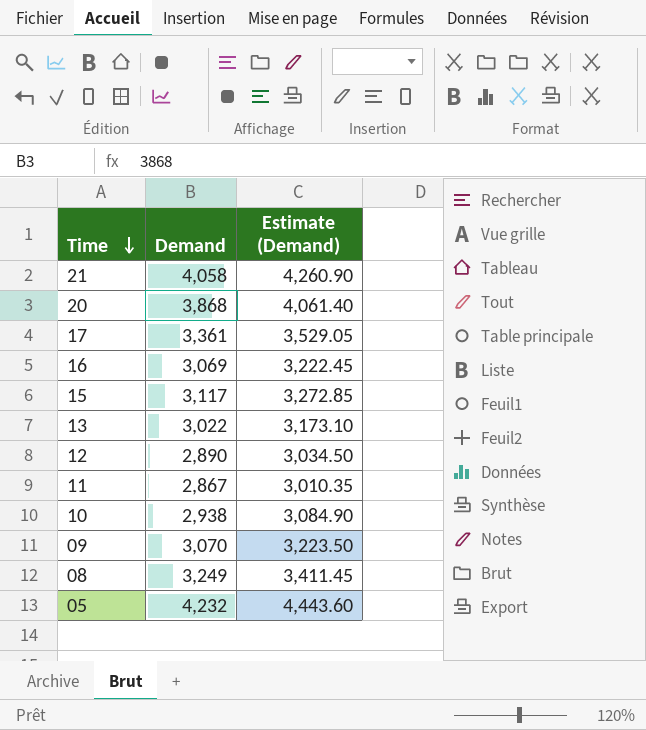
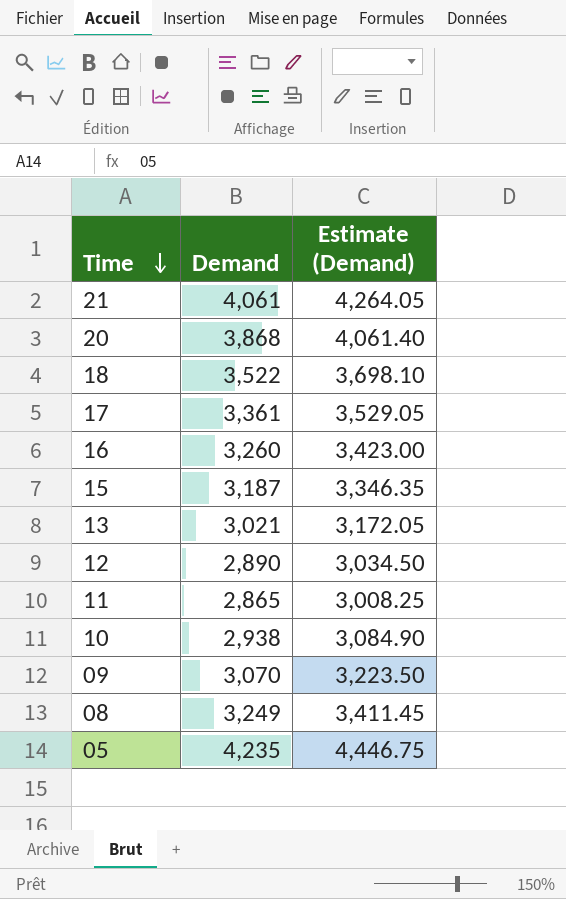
21 | Demand: 4,058 -> 4,061
21 | Estimate (Demand): 4,260.90 -> 4,264.05
row 18: none -> 3,522 | 3,698.10
16 | Demand: 3,069 -> 3,260
16 | Estimate (Demand): 3,222.45 -> 3,423.00
15 | Demand: 3,117 -> 3,187
15 | Estimate (Demand): 3,272.85 -> 3,346.35
13 | Demand: 3,022 -> 3,021
13 | Estimate (Demand): 3,173.10 -> 3,172.05
11 | Demand: 2,867 -> 2,865
11 | Estimate (Demand): 3,010.35 -> 3,008.25
05 | Demand: 4,232 -> 4,235
05 | Estimate (Demand): 4,443.60 -> 4,446.75

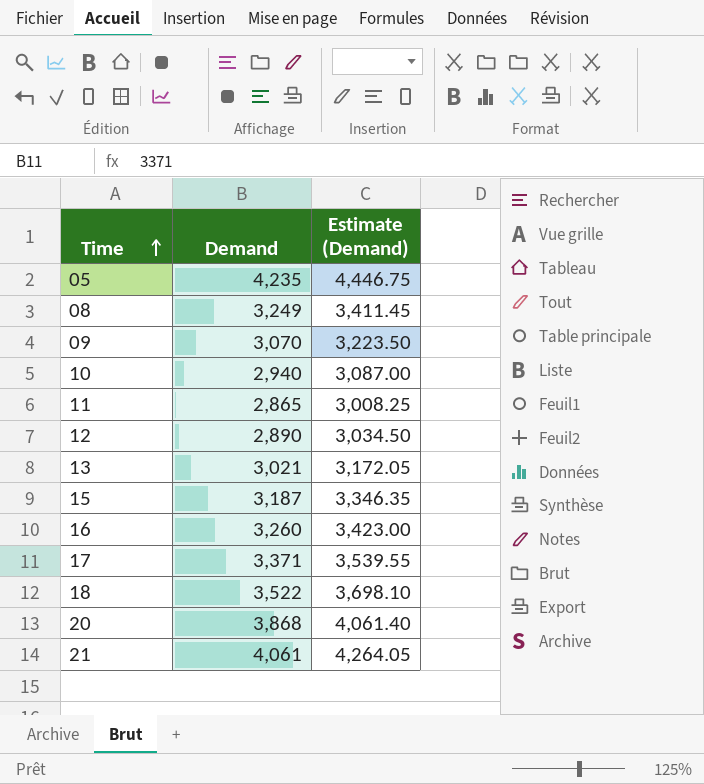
row order: Time descending -> Time ascending
10 | Demand: 2,938 -> 2,940
10 | Estimate (Demand): 3,084.90 -> 3,087.00
17 | Demand: 3,361 -> 3,371
17 | Estimate (Demand): 3,529.05 -> 3,539.55

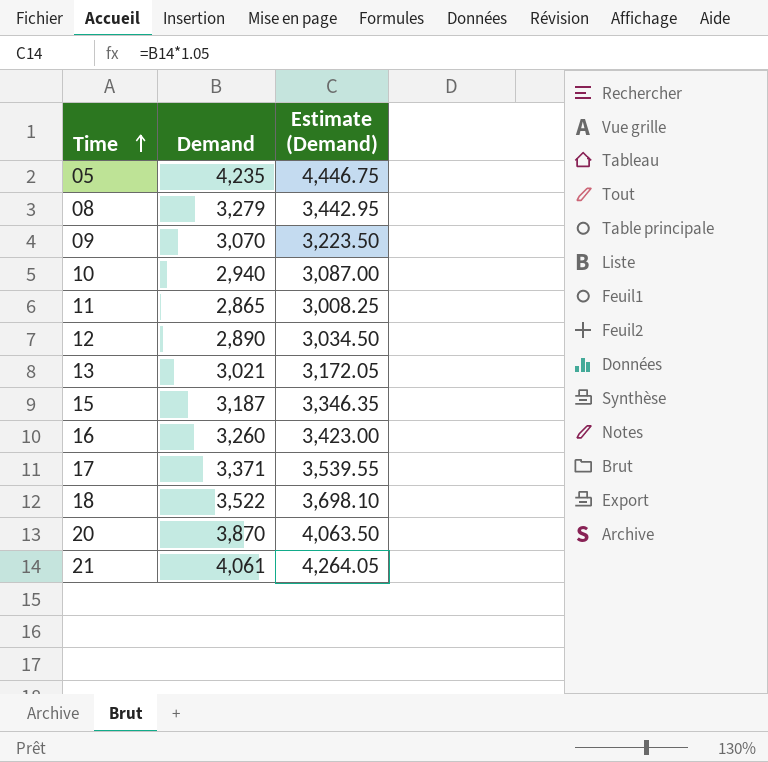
08 | Demand: 3,249 -> 3,279
08 | Estimate (Demand): 3,411.45 -> 3,442.95
20 | Demand: 3,868 -> 3,870
20 | Estimate (Demand): 4,061.40 -> 4,063.50

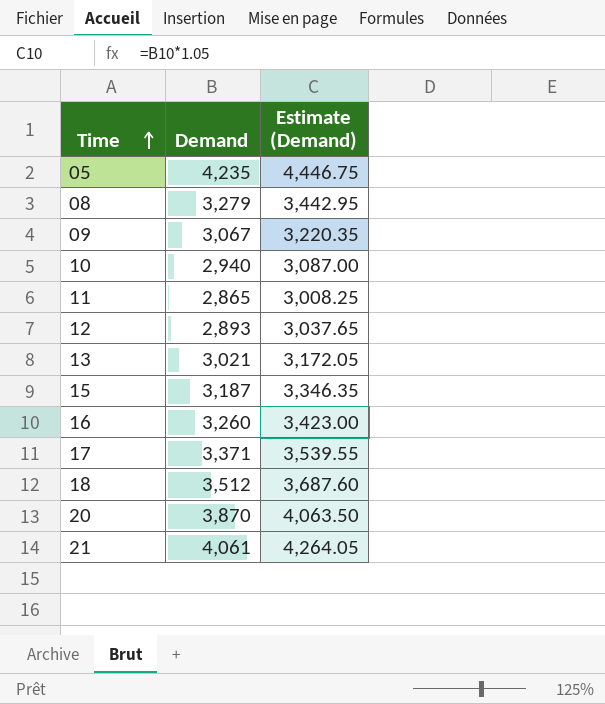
09 | Demand: 3,070 -> 3,067
09 | Estimate (Demand): 3,223.50 -> 3,220.35
12 | Demand: 2,890 -> 2,893
12 | Estimate (Demand): 3,034.50 -> 3,037.65
18 | Demand: 3,522 -> 3,512
18 | Estimate (Demand): 3,698.10 -> 3,687.60

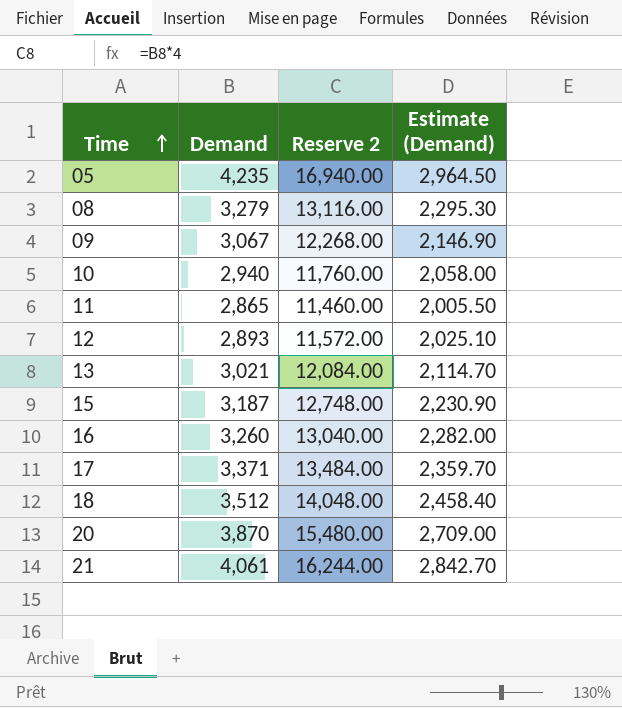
column Reserve 2 | formula: none -> [Demand] * 4
column Estimate (Demand) | formula: [Demand] * 1.05 -> [Demand] * 0.7

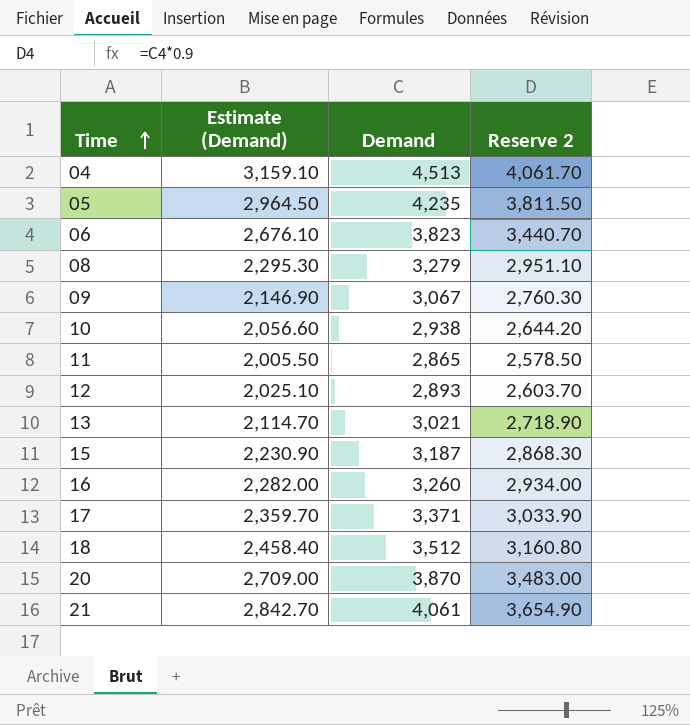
column Estimate (Demand) | position: 4 -> 2
column Reserve 2 | formula: [Demand] * 4 -> [Demand] * 0.9
row 04: none -> 3,159.10 | 4,513 | 4,061.70
row 06: none -> 2,676.10 | 3,823 | 3,440.70
10 | Estimate (Demand): 2,058.00 -> 2,056.60
10 | Demand: 2,940 -> 2,938

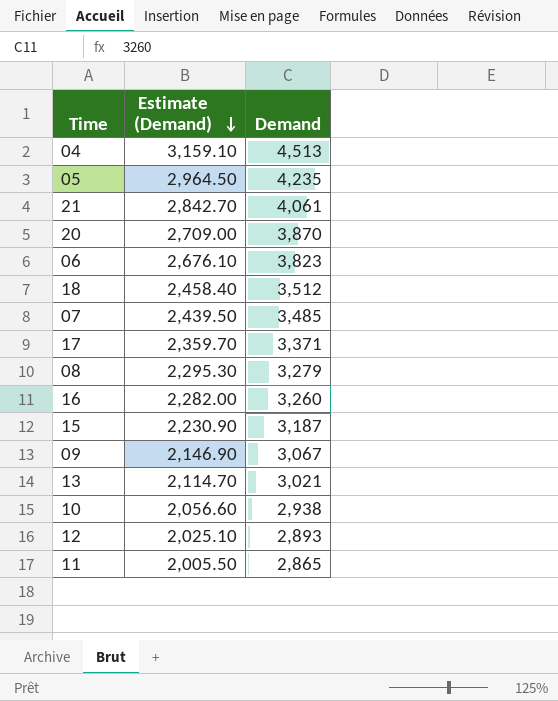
row order: Time ascending -> Estimate (Demand) descending
column Reserve 2 | formula: [Demand] * 0.9 -> none
row 07: none -> 2,439.50 | 3,485

